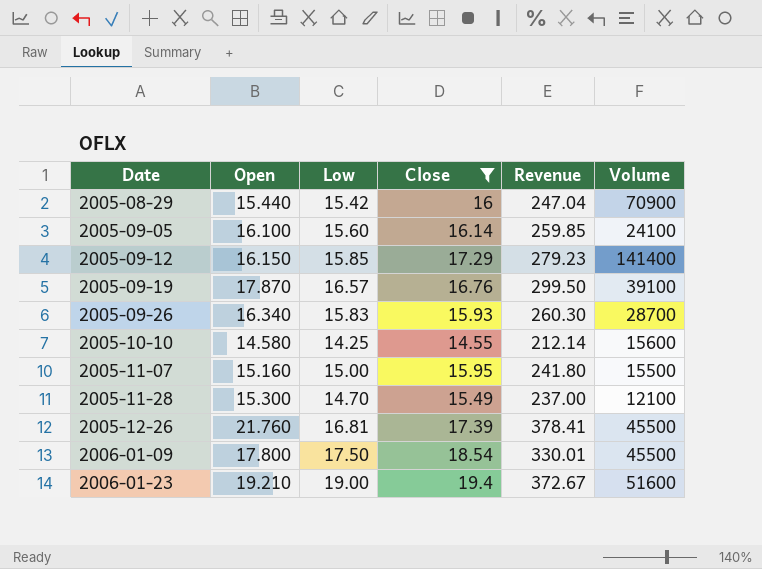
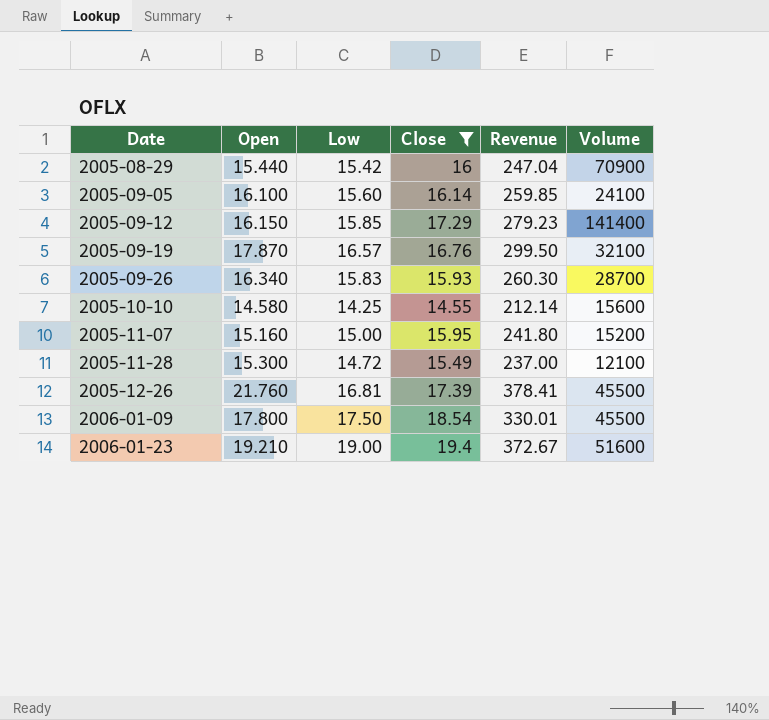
2005-09-19 | Volume: 39100 -> 32100
2005-11-07 | Volume: 15500 -> 15200
2005-11-28 | Low: 14.70 -> 14.72

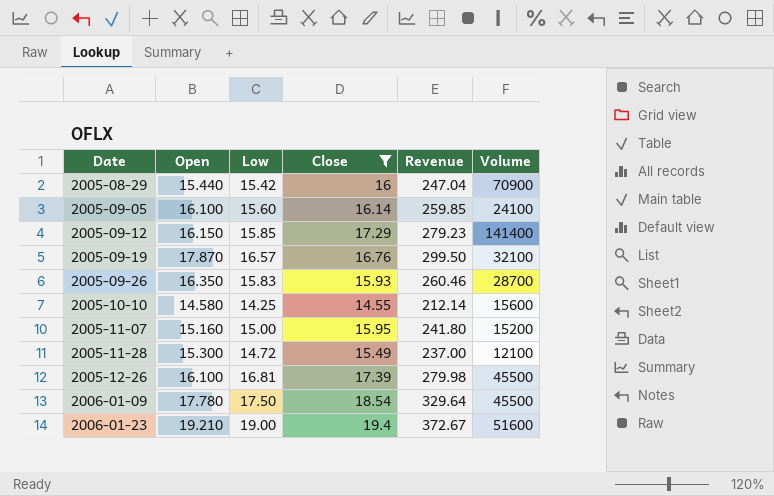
2005-09-26 | Open: 16.340 -> 16.350
2005-09-26 | Revenue: 260.30 -> 260.46
2005-12-26 | Open: 21.760 -> 16.100
2005-12-26 | Revenue: 378.41 -> 279.98
2006-01-09 | Open: 17.800 -> 17.780
2006-01-09 | Revenue: 330.01 -> 329.64

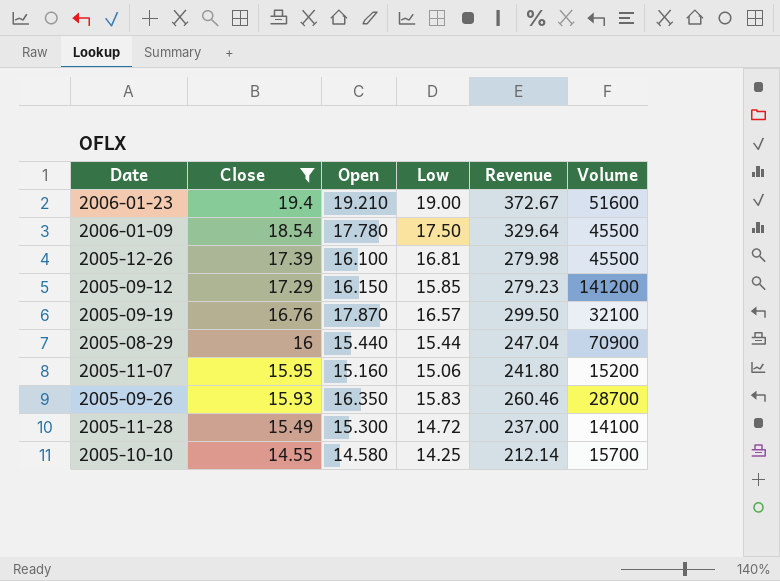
row order: Date ascending -> Close descending
column Close | position: 4 -> 2
row 2005-09-05: 16.100 | 15.60 | 16.14 | 259.85 | 24100 -> none
2005-09-12 | Volume: 141400 -> 141200
2005-08-29 | Low: 15.42 -> 15.44
2005-11-07 | Low: 15.00 -> 15.06
2005-11-28 | Volume: 12100 -> 14100
2005-10-10 | Volume: 15600 -> 15700

